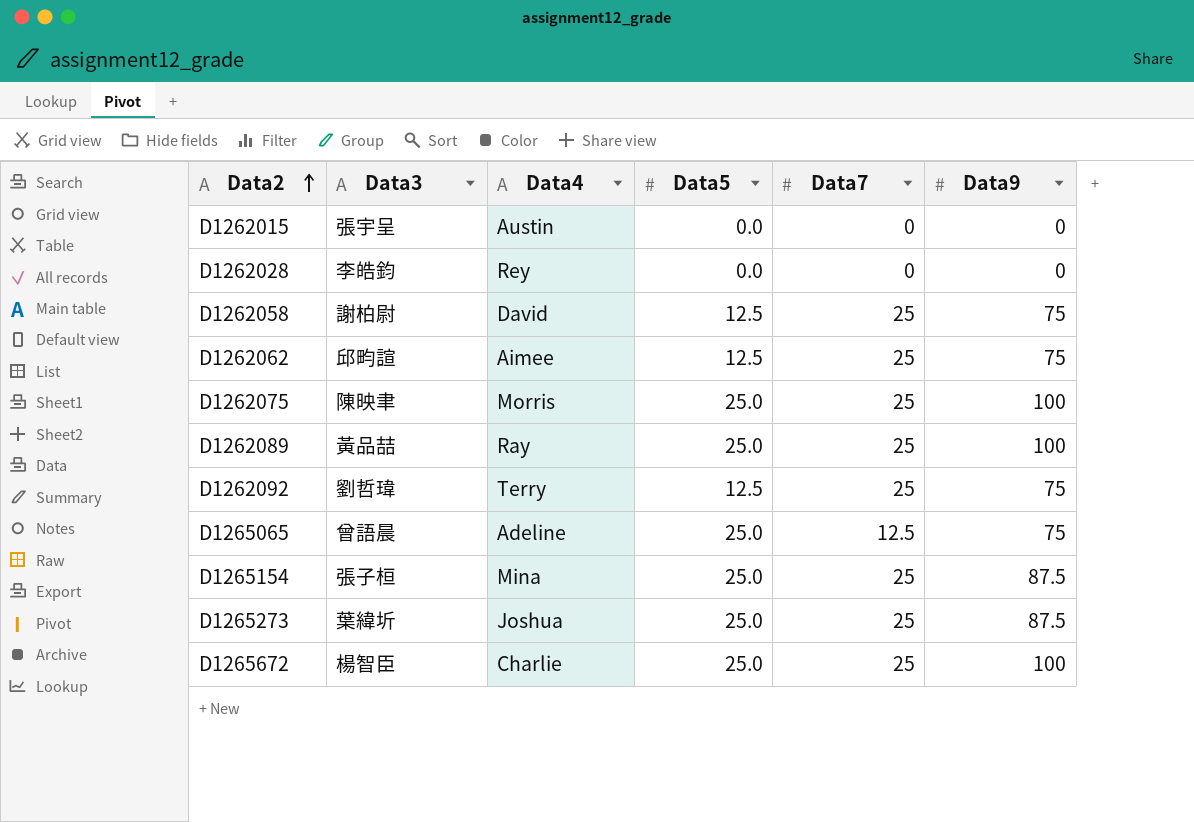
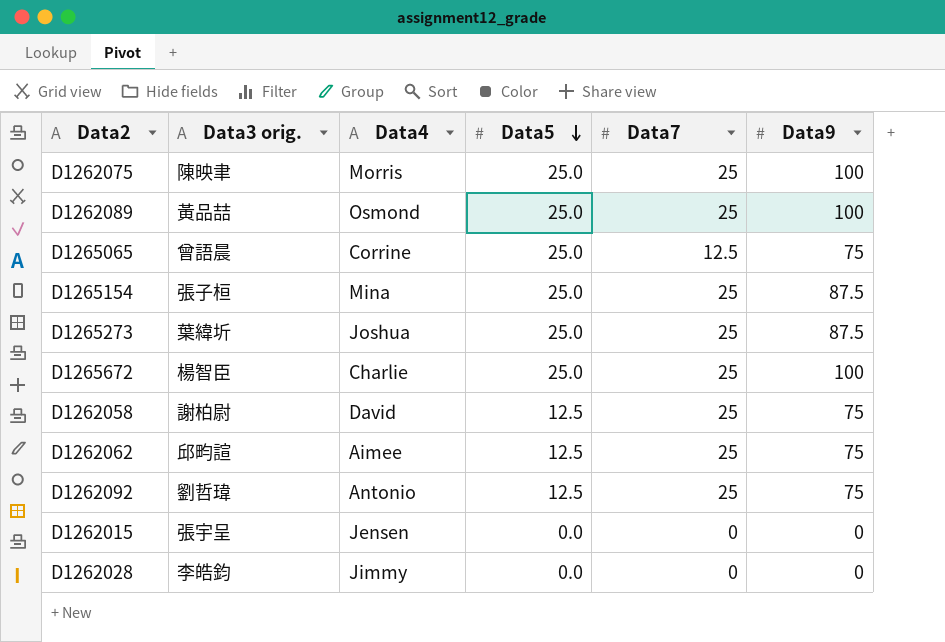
row order: Data2 ascending -> Data5 descending
column name: Data3 -> Data3 orig.
D1262089 | Data4: Ray -> Osmond
D1265065 | Data4: Adeline -> Corrine
D1262092 | Data4: Terry -> Antonio
D1262015 | Data4: Austin -> Jensen
D1262028 | Data4: Rey -> Jimmy

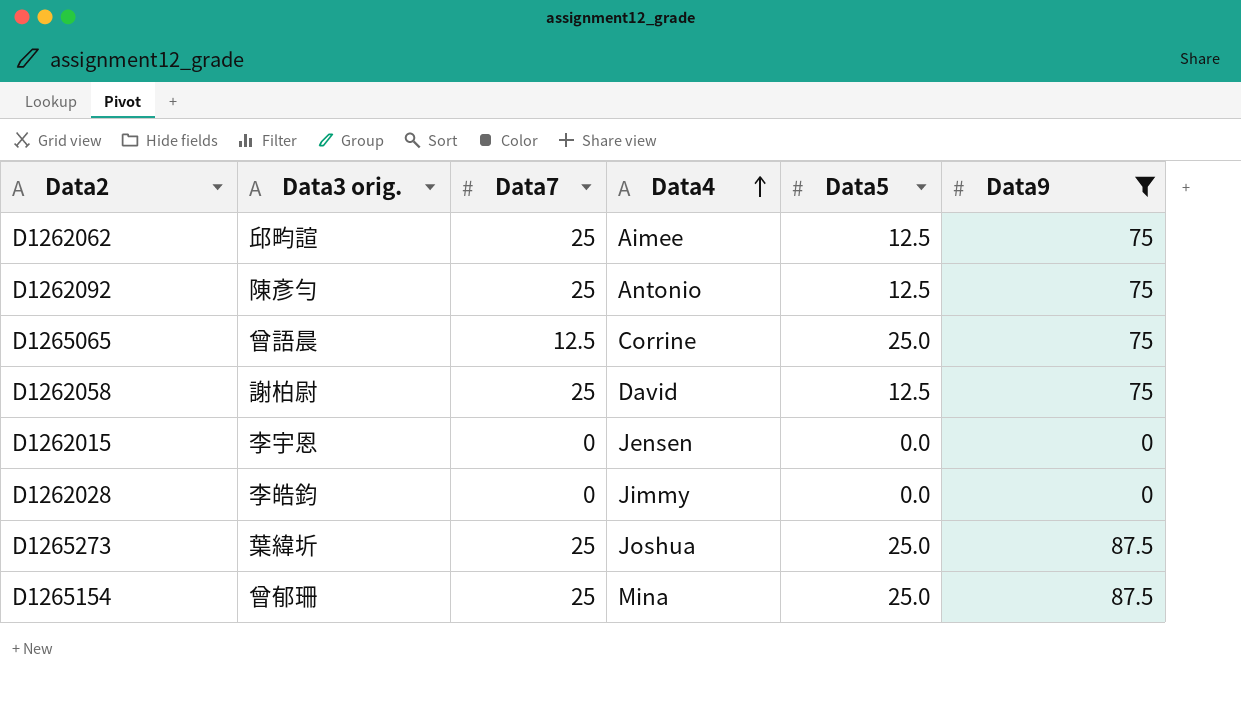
filter: none -> Data9 != 100
row order: Data5 descending -> Data4 ascending
column Data7 | position: 5 -> 3
D1262092 | Data3 orig.: 劉哲瑋 -> 陳彥勻
D1262015 | Data3 orig.: 張宇呈 -> 李宇恩
D1265154 | Data3 orig.: 張子桓 -> 曾郁珊

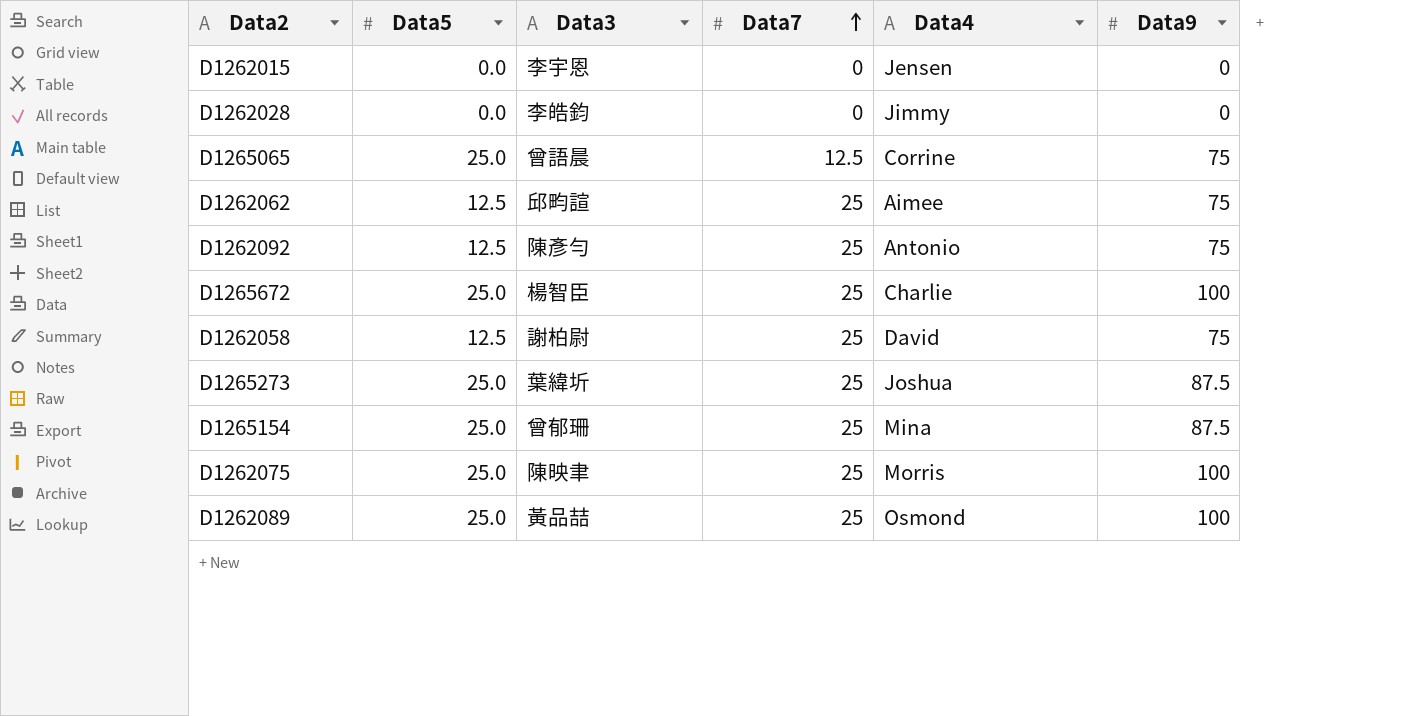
filter: Data9 != 100 -> none
row order: Data4 ascending -> Data7 ascending
column Data5 | position: 5 -> 2
column name: Data3 orig. -> Data3

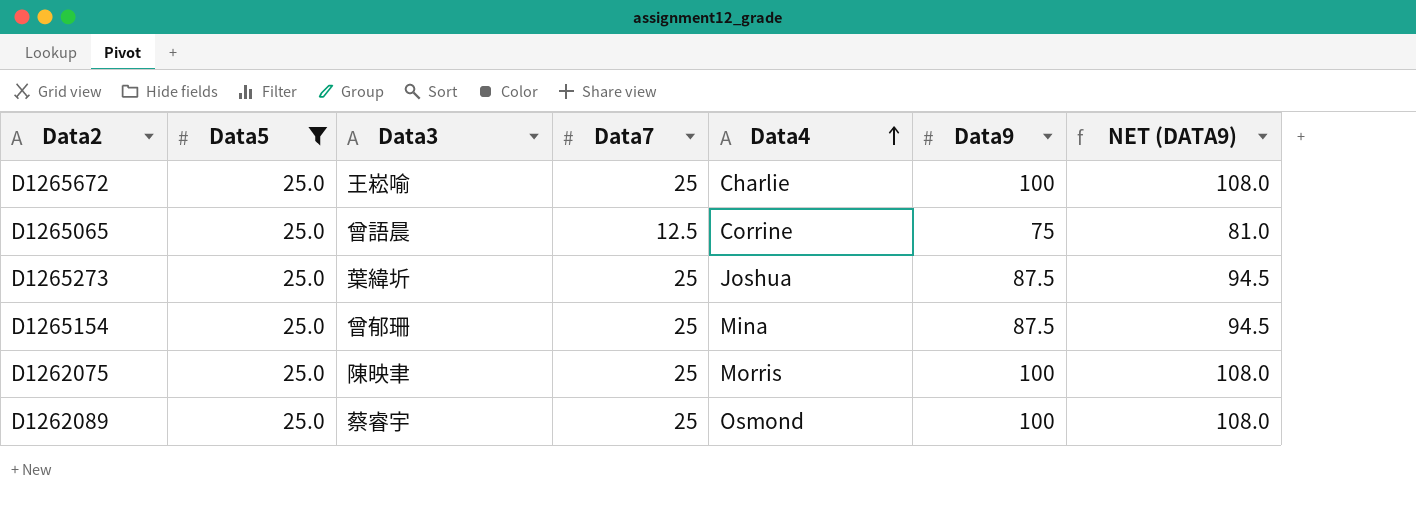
filter: none -> Data5 = 25.0
row order: Data7 ascending -> Data4 ascending
column NET (DATA9) | formula: none -> [Data9] * 1.08
D1265672 | Data3: 楊智臣 -> 王崧喻
D1262089 | Data3: 黃品喆 -> 蔡睿宇

